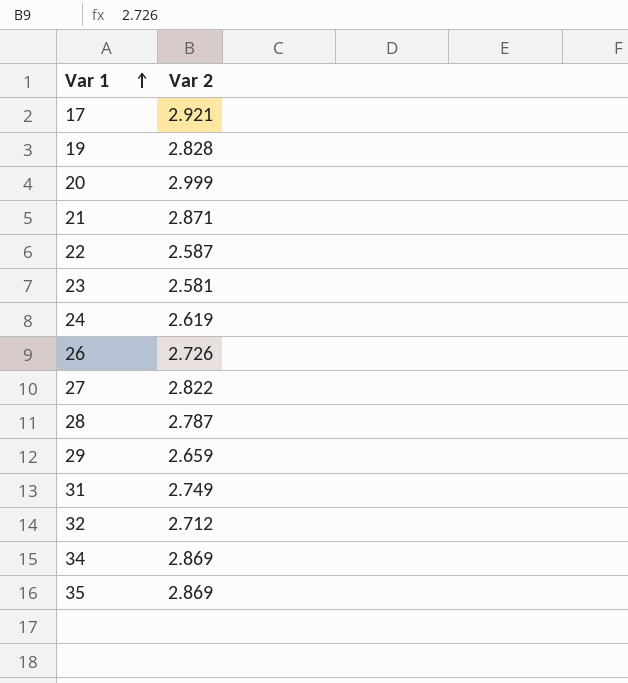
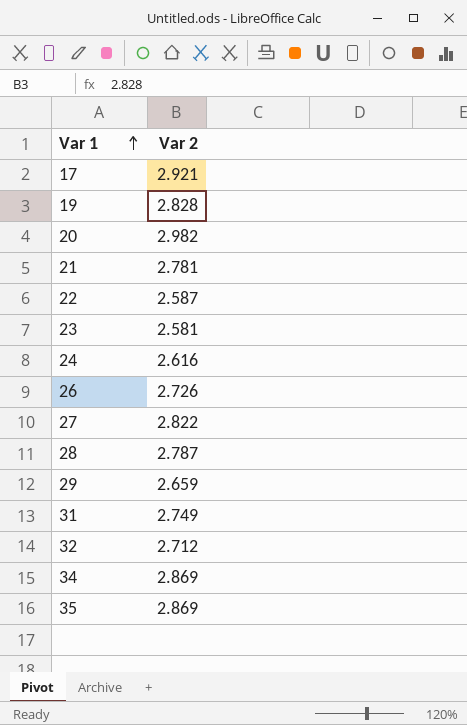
20 | Var 2: 2.999 -> 2.982
21 | Var 2: 2.871 -> 2.781
24 | Var 2: 2.619 -> 2.616

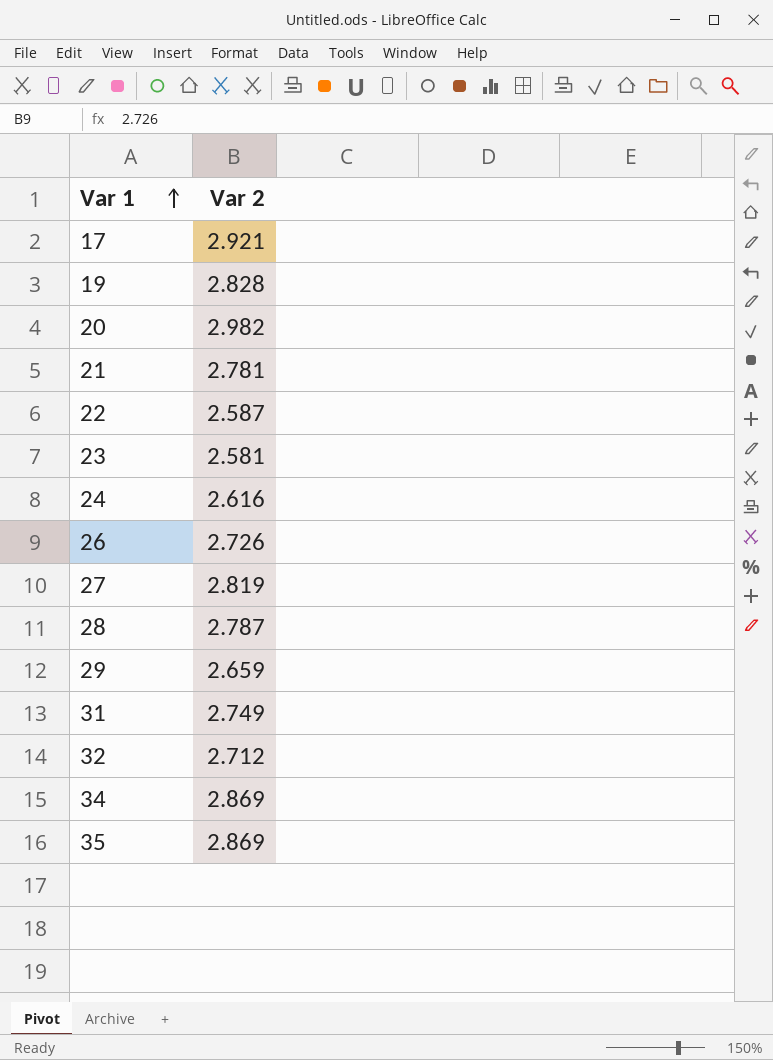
27 | Var 2: 2.822 -> 2.819

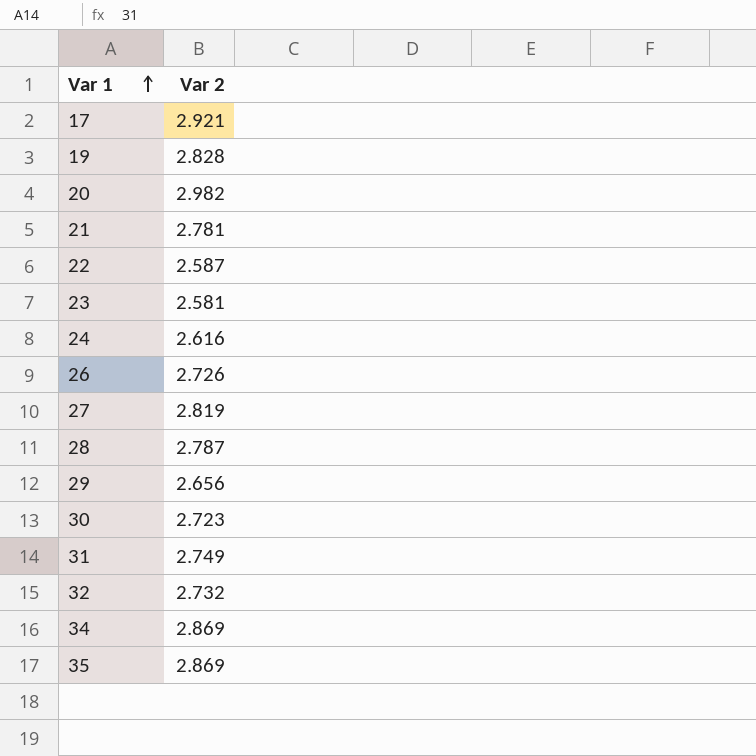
29 | Var 2: 2.659 -> 2.656
row 30: none -> 2.723
32 | Var 2: 2.712 -> 2.732

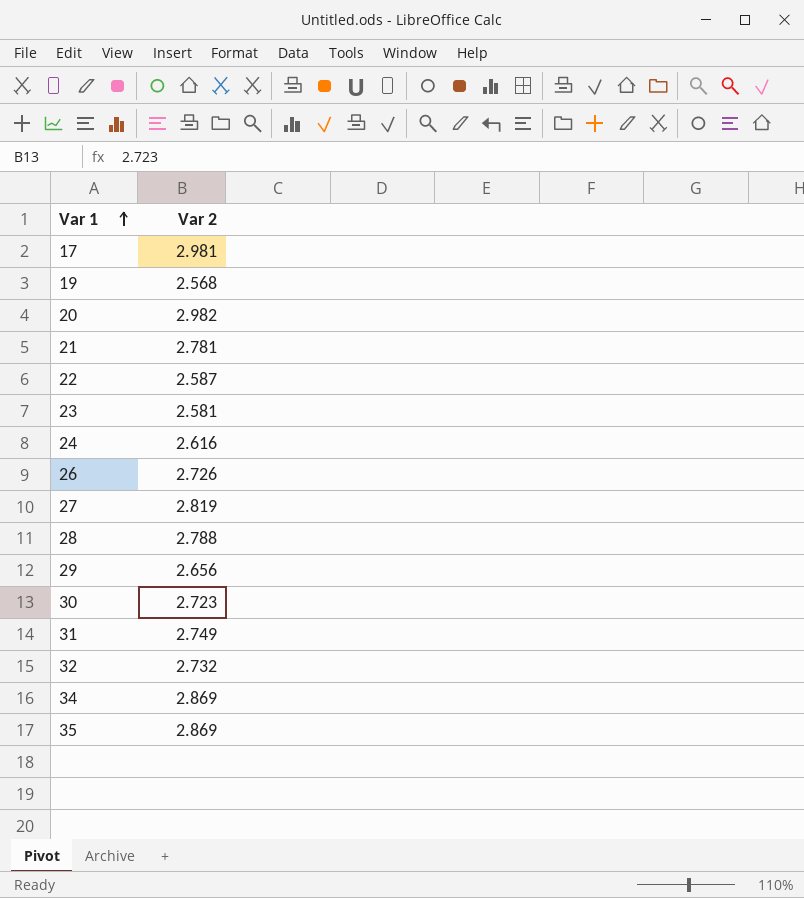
17 | Var 2: 2.921 -> 2.981
19 | Var 2: 2.828 -> 2.568
28 | Var 2: 2.787 -> 2.788

